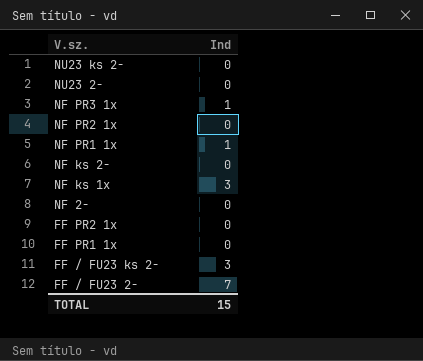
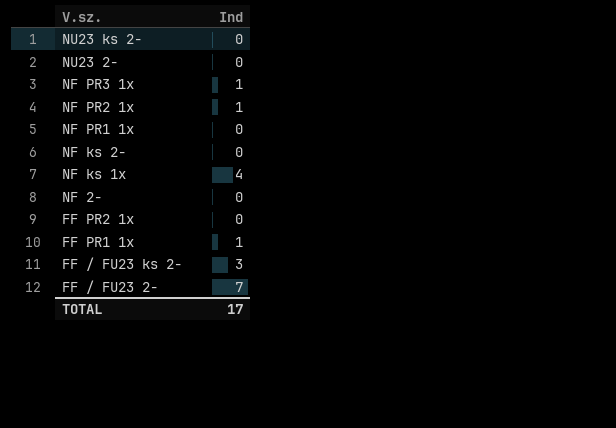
NF PR2 1x | Ind: 0 -> 1
NF PR1 1x | Ind: 1 -> 0
NF ks 1x | Ind: 3 -> 4
FF PR1 1x | Ind: 0 -> 1
TOTAL | Ind: 15 -> 17

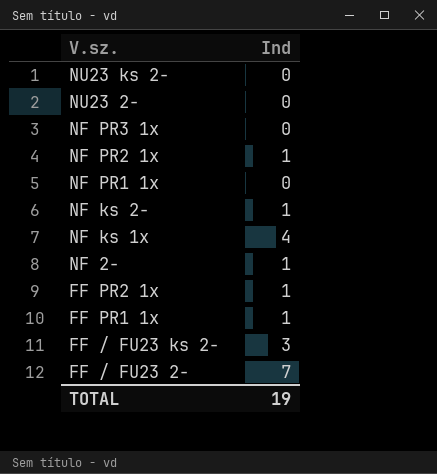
NF PR3 1x | Ind: 1 -> 0
NF ks 2- | Ind: 0 -> 1
NF 2- | Ind: 0 -> 1
FF PR2 1x | Ind: 0 -> 1
TOTAL | Ind: 17 -> 19

